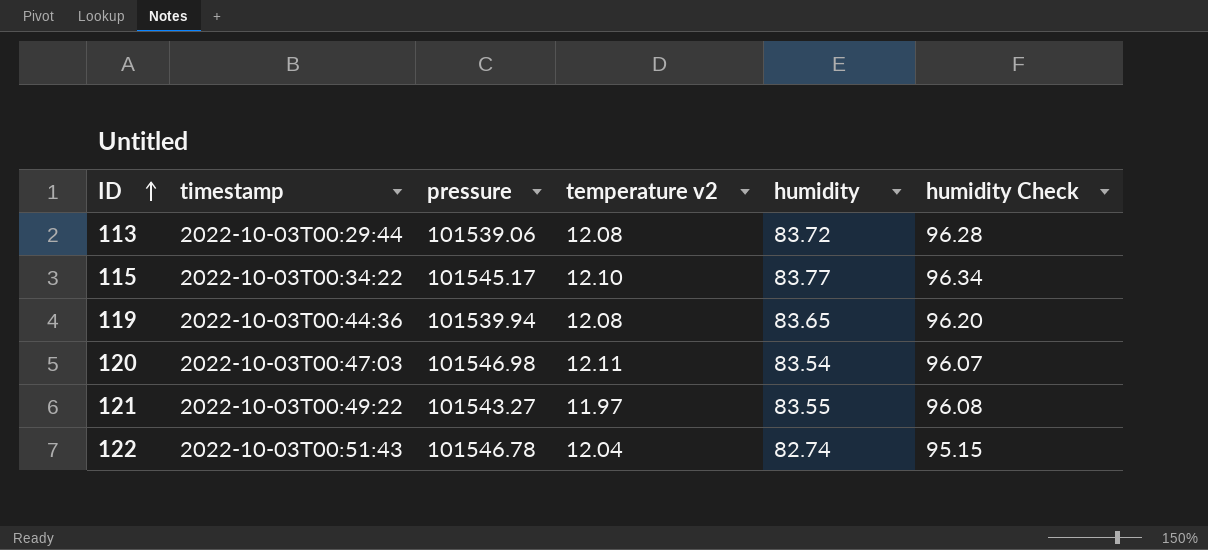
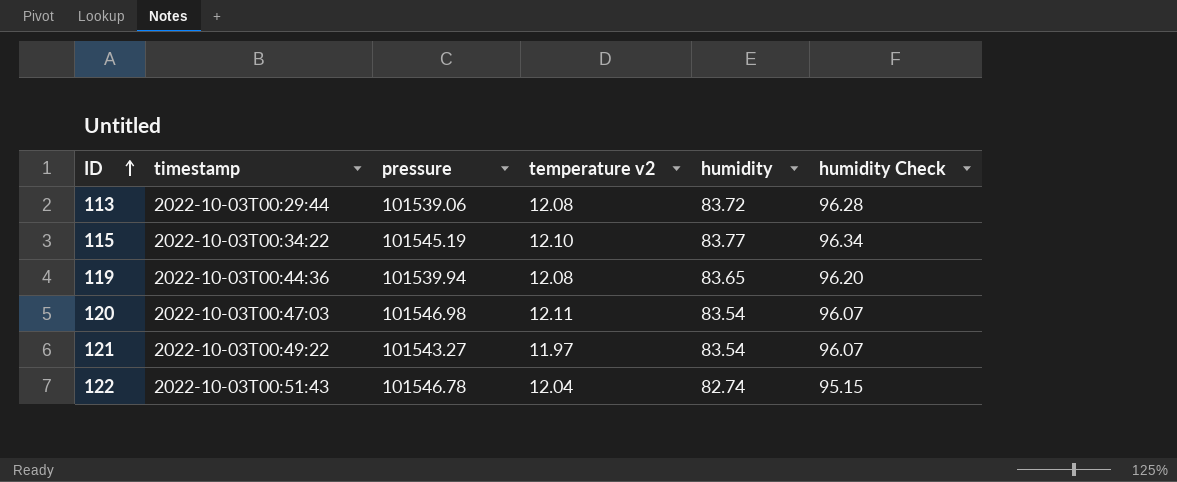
115 | pressure: 101545.17 -> 101545.19
121 | humidity: 83.55 -> 83.54
121 | humidity Check: 96.08 -> 96.07

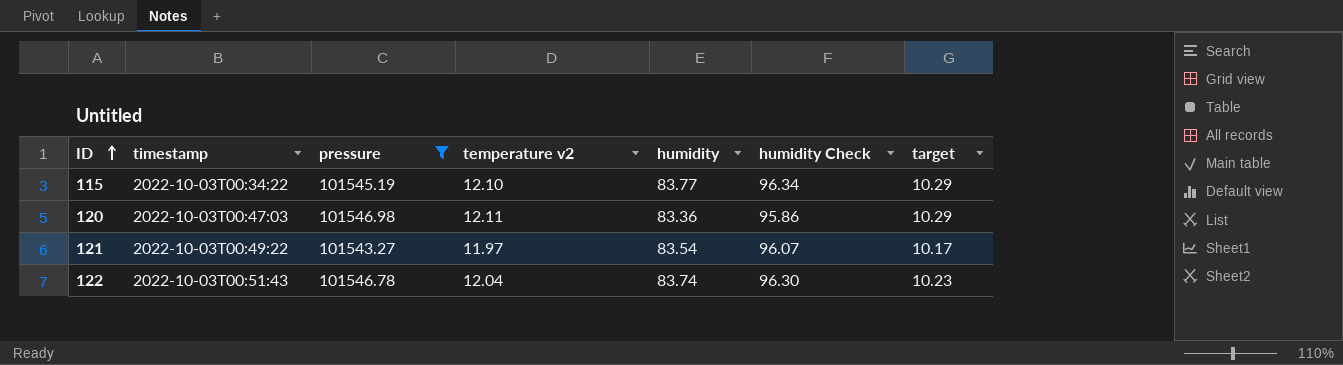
filter: none -> pressure >= 101543.27
column target | formula: none -> [temperature v2] * 0.85
120 | humidity: 83.54 -> 83.36
120 | humidity Check: 96.07 -> 95.86
122 | humidity: 82.74 -> 83.74
122 | humidity Check: 95.15 -> 96.30

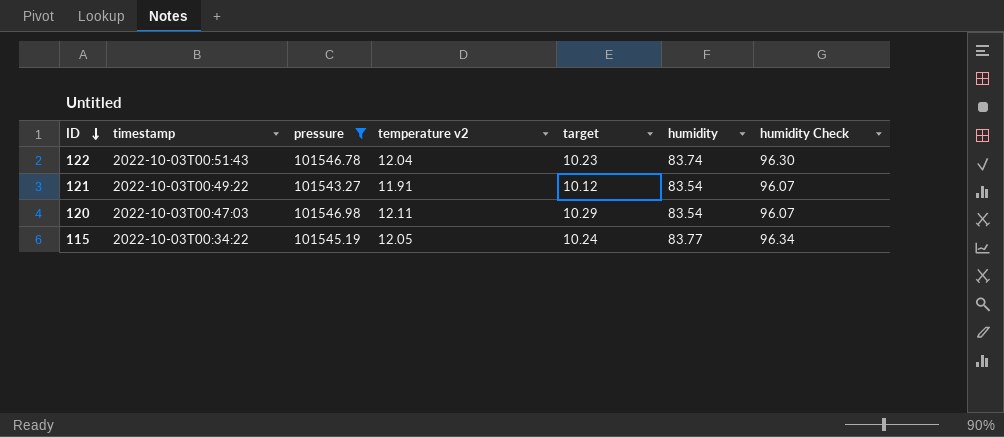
row order: ID ascending -> ID descending
column target | position: 7 -> 5
121 | temperature v2: 11.97 -> 11.91
121 | target: 10.17 -> 10.12
120 | humidity: 83.36 -> 83.54
120 | humidity Check: 95.86 -> 96.07
115 | temperature v2: 12.10 -> 12.05
115 | target: 10.29 -> 10.24

